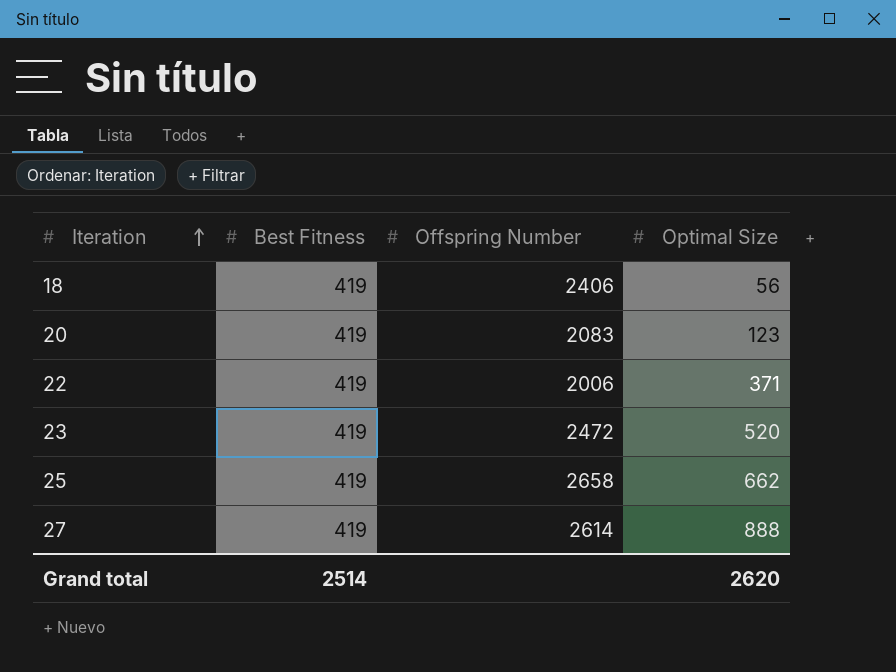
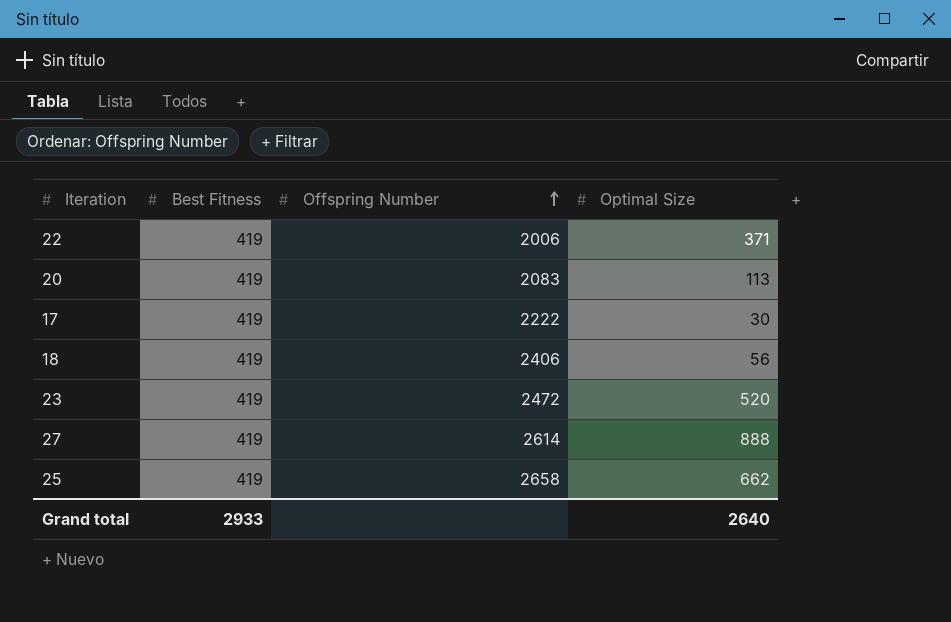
row order: Iteration ascending -> Offspring Number ascending
20 | Optimal Size: 123 -> 113
row 17: none -> 419 | 2222 | 30
Grand total | Best Fitness: 2514 -> 2933
Grand total | Optimal Size: 2620 -> 2640

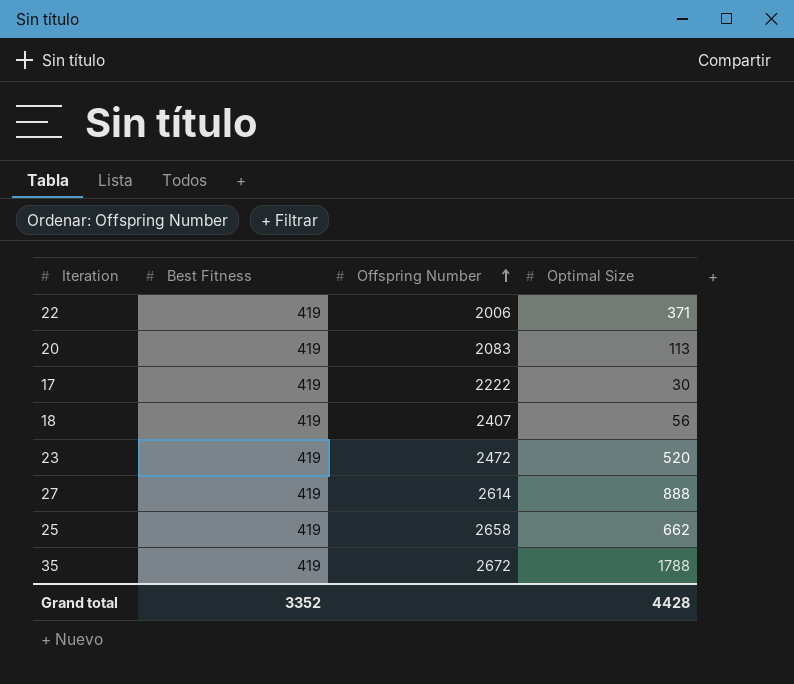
18 | Offspring Number: 2406 -> 2407
row 35: none -> 419 | 2672 | 1788
Grand total | Best Fitness: 2933 -> 3352
Grand total | Optimal Size: 2640 -> 4428

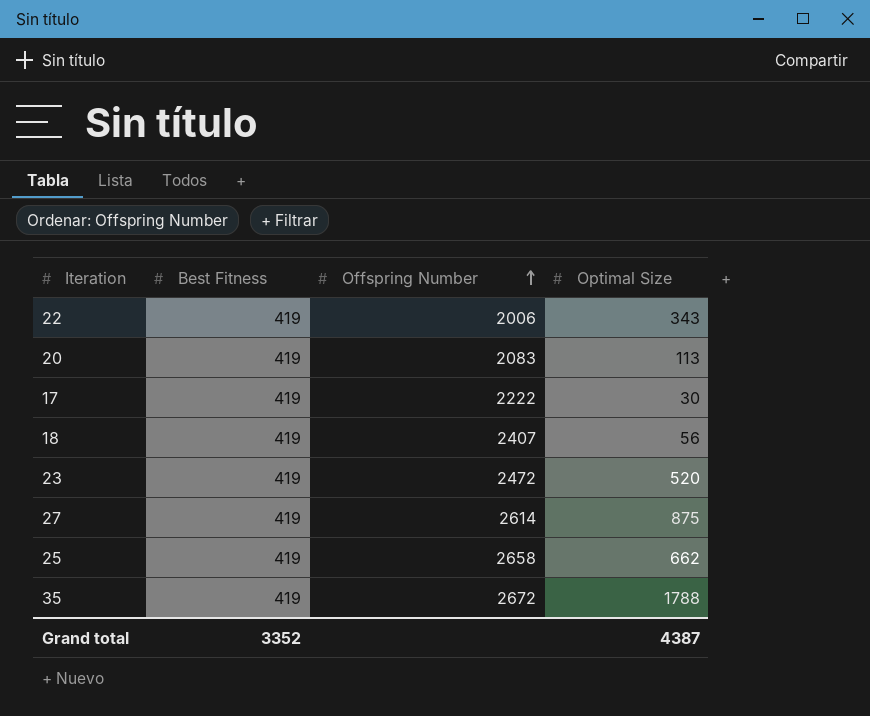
22 | Optimal Size: 371 -> 343
27 | Optimal Size: 888 -> 875
Grand total | Optimal Size: 4428 -> 4387

